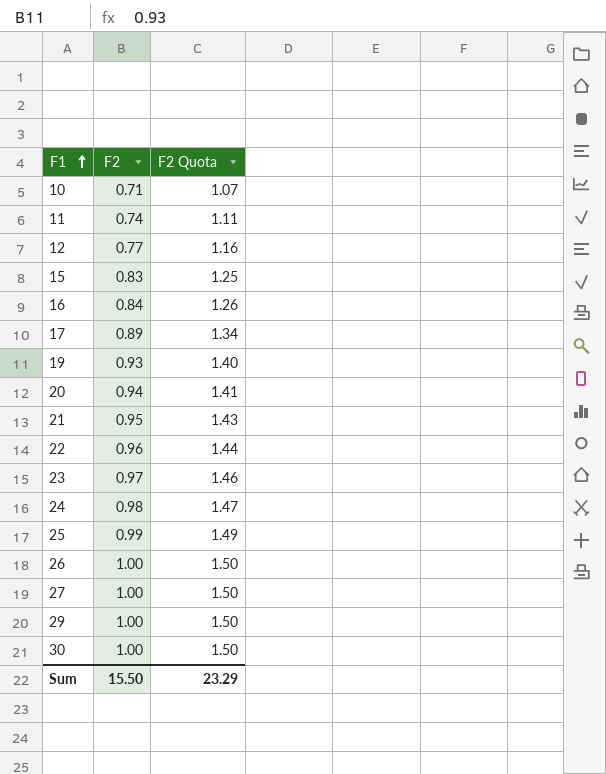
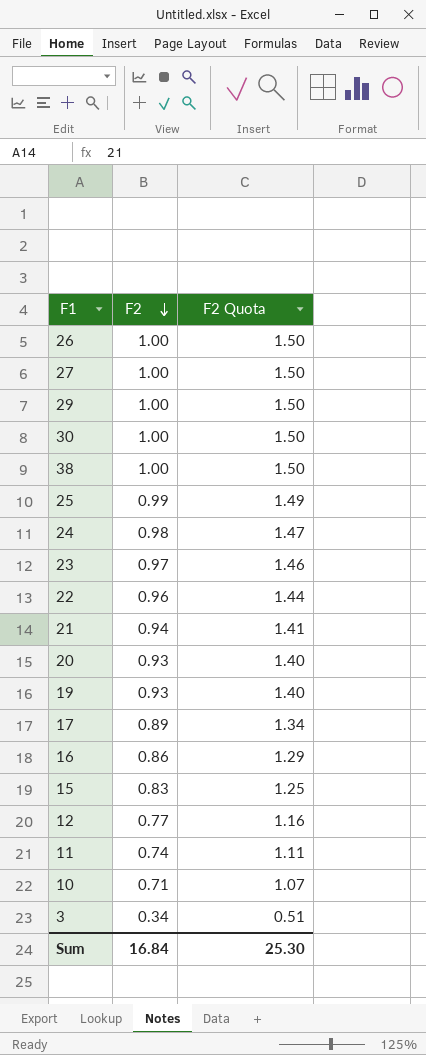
row order: F1 ascending -> F2 descending
row 38: none -> 1.00 | 1.50
21 | F2: 0.95 -> 0.94
21 | F2 Quota: 1.43 -> 1.41
20 | F2: 0.94 -> 0.93
20 | F2 Quota: 1.41 -> 1.40
16 | F2: 0.84 -> 0.86
16 | F2 Quota: 1.26 -> 1.29
row 3: none -> 0.34 | 0.51
Sum | F2: 15.50 -> 16.84
Sum | F2 Quota: 23.29 -> 25.30

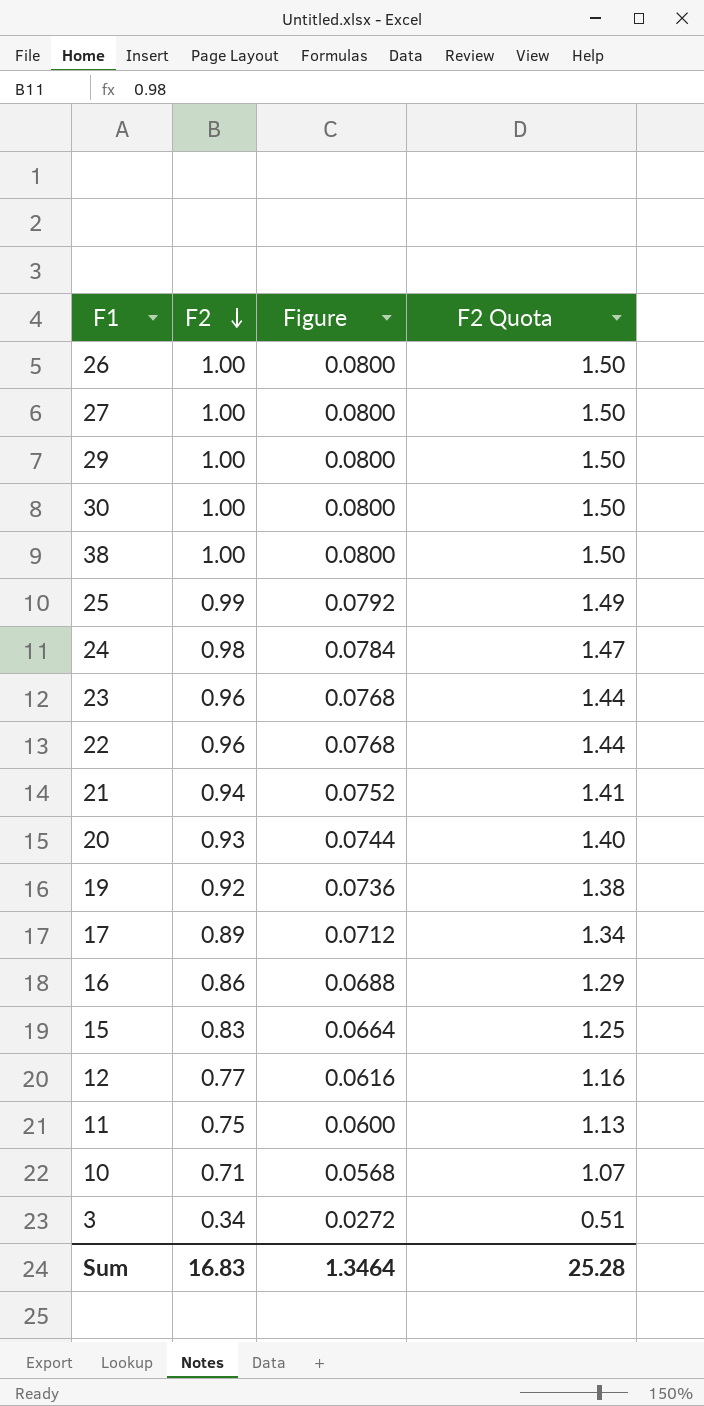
column Figure | formula: none -> [F2] * 0.08
23 | F2: 0.97 -> 0.96
23 | F2 Quota: 1.46 -> 1.44
19 | F2: 0.93 -> 0.92
19 | F2 Quota: 1.40 -> 1.38
11 | F2: 0.74 -> 0.75
11 | F2 Quota: 1.11 -> 1.13
Sum | F2: 16.84 -> 16.83
Sum | F2 Quota: 25.30 -> 25.28

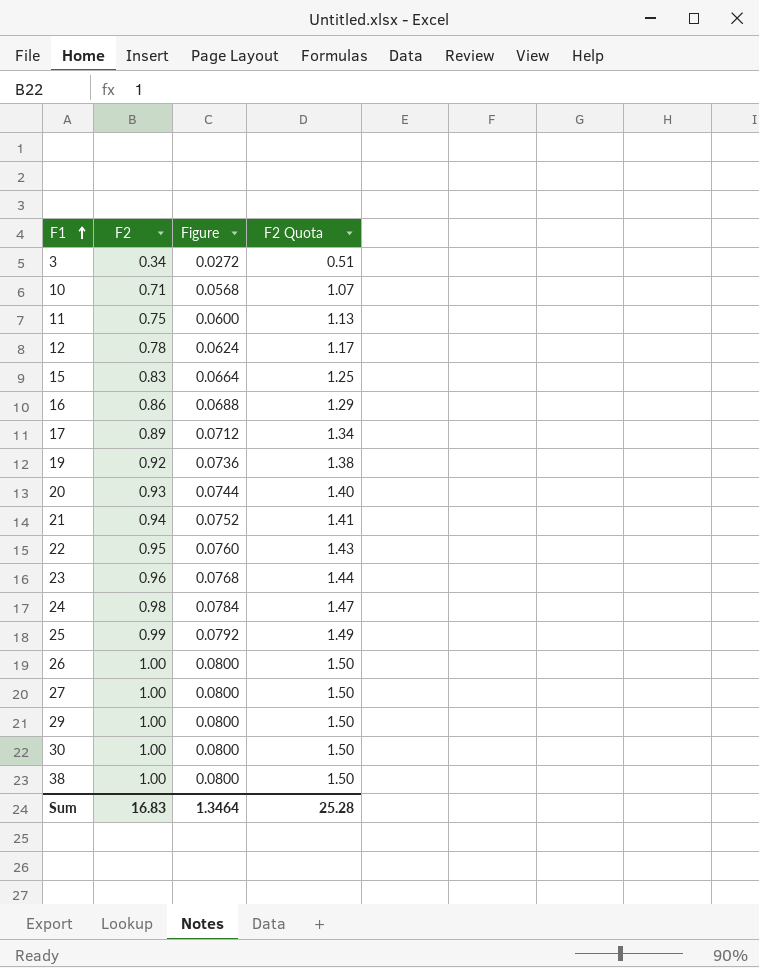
row order: F2 descending -> F1 ascending
12 | F2: 0.77 -> 0.78
12 | Figure: 0.0616 -> 0.0624
12 | F2 Quota: 1.16 -> 1.17
22 | F2: 0.96 -> 0.95
22 | Figure: 0.0768 -> 0.0760
22 | F2 Quota: 1.44 -> 1.43

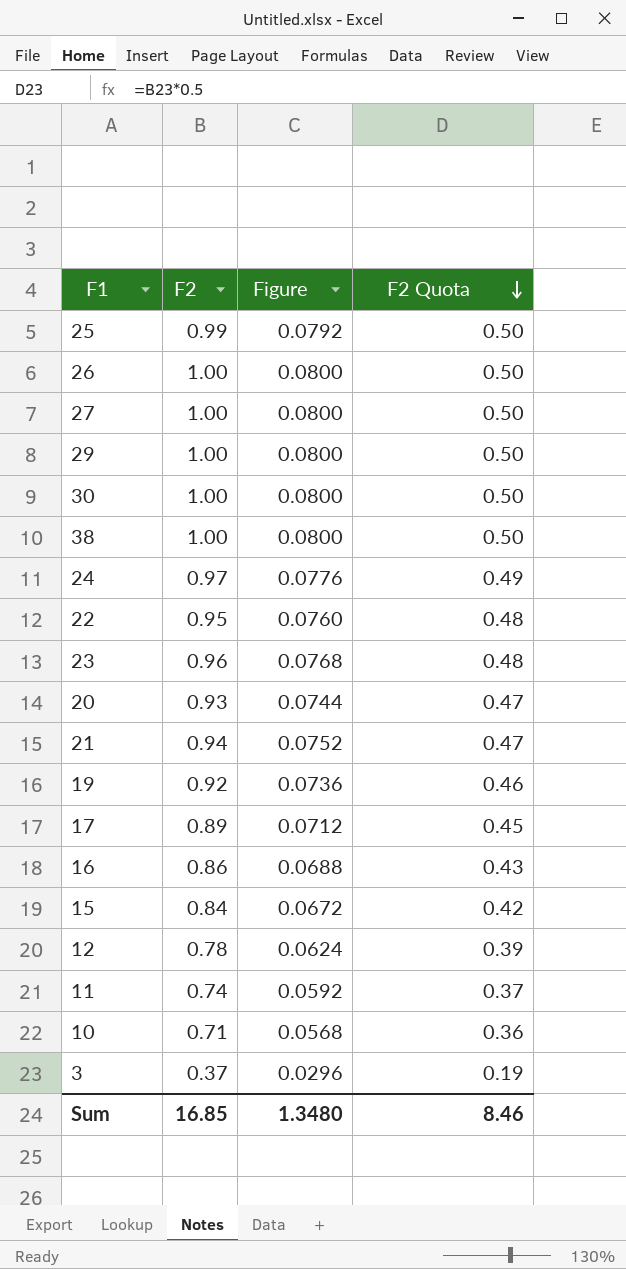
row order: F1 ascending -> F2 Quota descending
column F2 Quota | formula: [F2] * 1.5 -> [F2] * 0.5
24 | F2: 0.98 -> 0.97
24 | Figure: 0.0784 -> 0.0776
15 | F2: 0.83 -> 0.84
15 | Figure: 0.0664 -> 0.0672
11 | F2: 0.75 -> 0.74
11 | Figure: 0.0600 -> 0.0592
3 | F2: 0.34 -> 0.37
3 | Figure: 0.0272 -> 0.0296
Sum | F2: 16.83 -> 16.85
Sum | Figure: 1.3464 -> 1.3480
Sum | F2 Quota: 25.28 -> 8.46

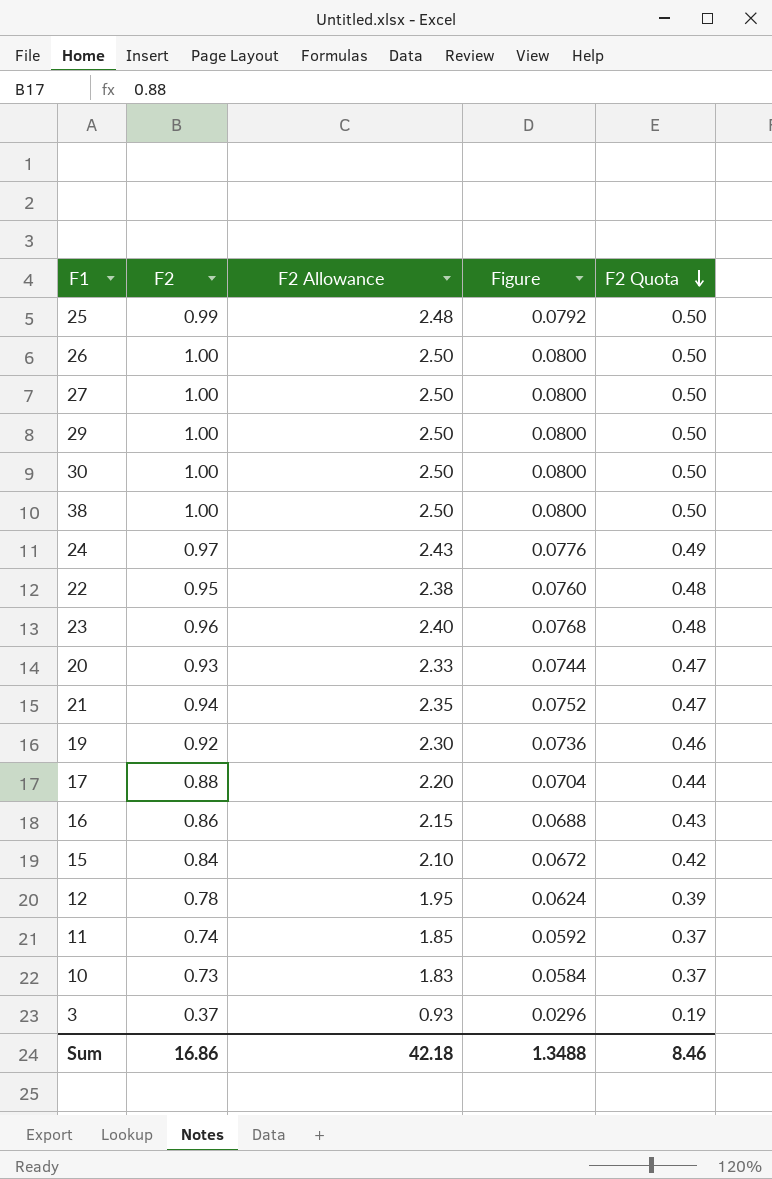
column F2 Allowance | formula: none -> [F2] * 2.5
17 | F2: 0.89 -> 0.88
17 | Figure: 0.0712 -> 0.0704
17 | F2 Quota: 0.45 -> 0.44
10 | F2: 0.71 -> 0.73
10 | Figure: 0.0568 -> 0.0584
10 | F2 Quota: 0.36 -> 0.37
Sum | F2: 16.85 -> 16.86
Sum | Figure: 1.3480 -> 1.3488

